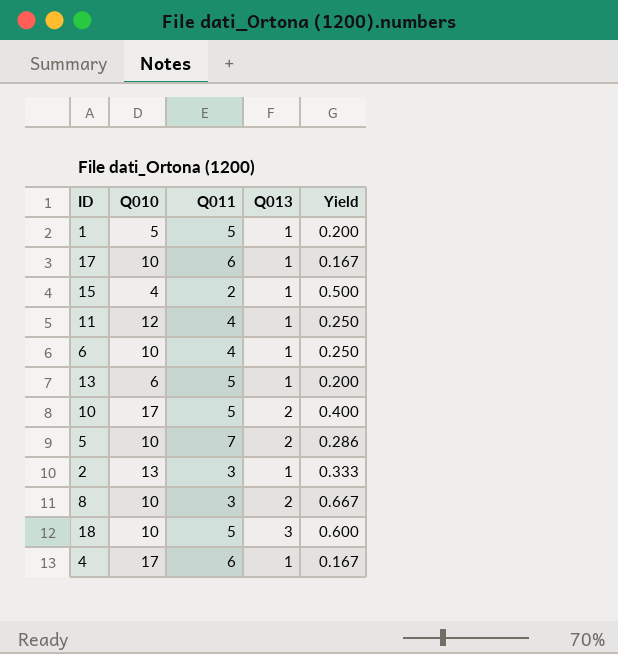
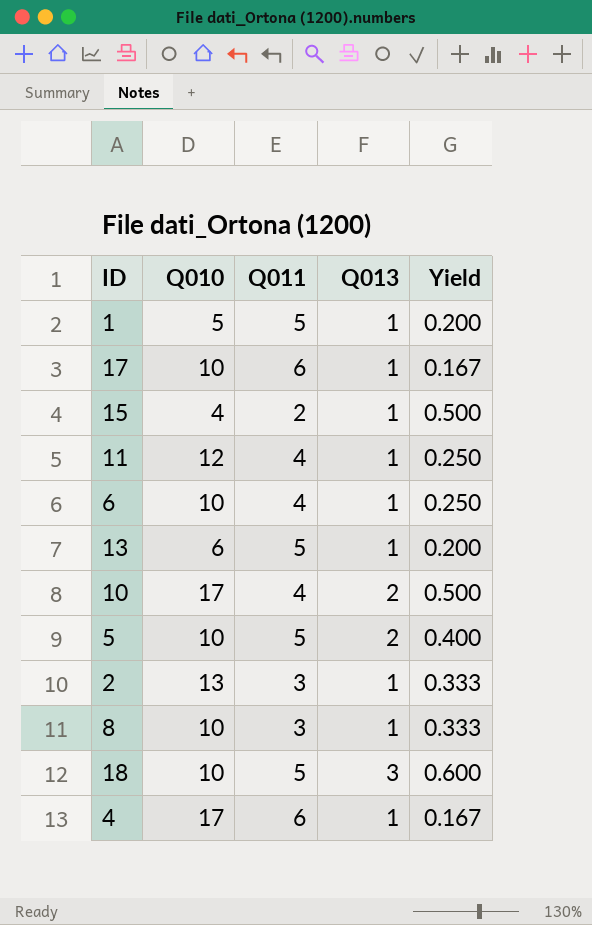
10 | Q011: 5 -> 4
10 | Yield: 0.400 -> 0.500
5 | Q011: 7 -> 5
5 | Yield: 0.286 -> 0.400
8 | Q013: 2 -> 1
8 | Yield: 0.667 -> 0.333

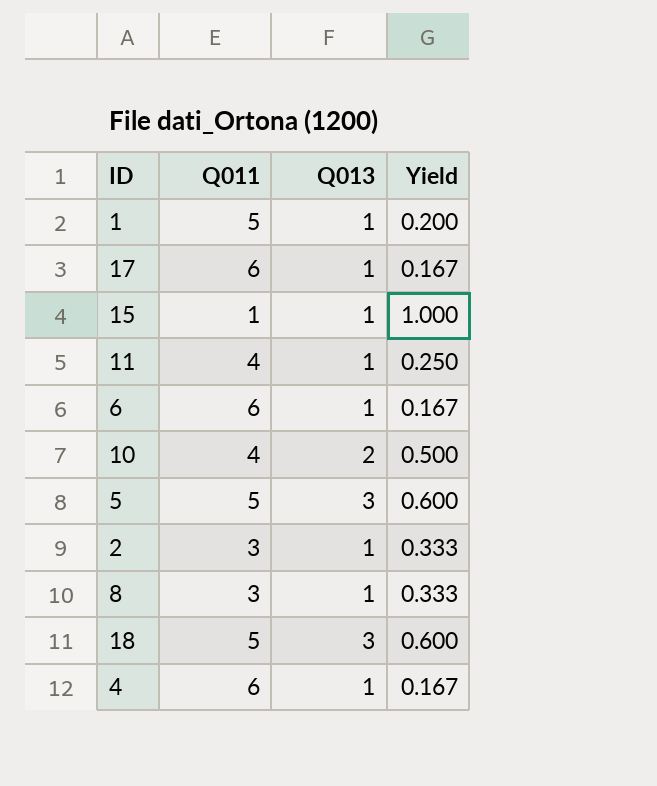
column Q010 | position: 2 -> none
row 13: 6 | 5 | 1 | 0.200 -> none
15 | Q011: 2 -> 1
15 | Yield: 0.500 -> 1.000
6 | Q011: 4 -> 6
6 | Yield: 0.250 -> 0.167
5 | Q013: 2 -> 3
5 | Yield: 0.400 -> 0.600

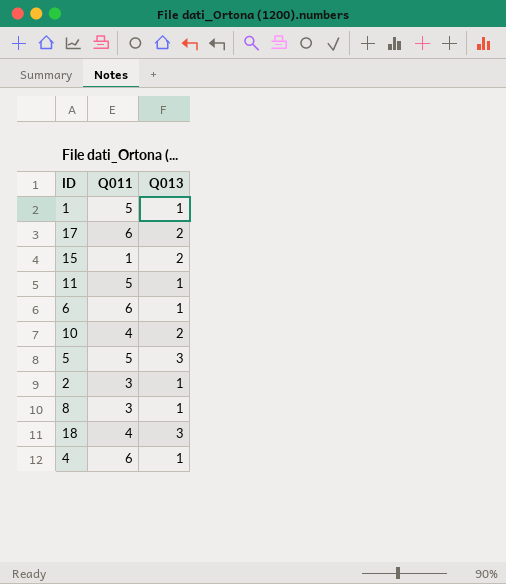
column Yield | formula: [Q013] / [Q011] -> none
17 | Q013: 1 -> 2
15 | Q013: 1 -> 2
11 | Q011: 4 -> 5
18 | Q011: 5 -> 4

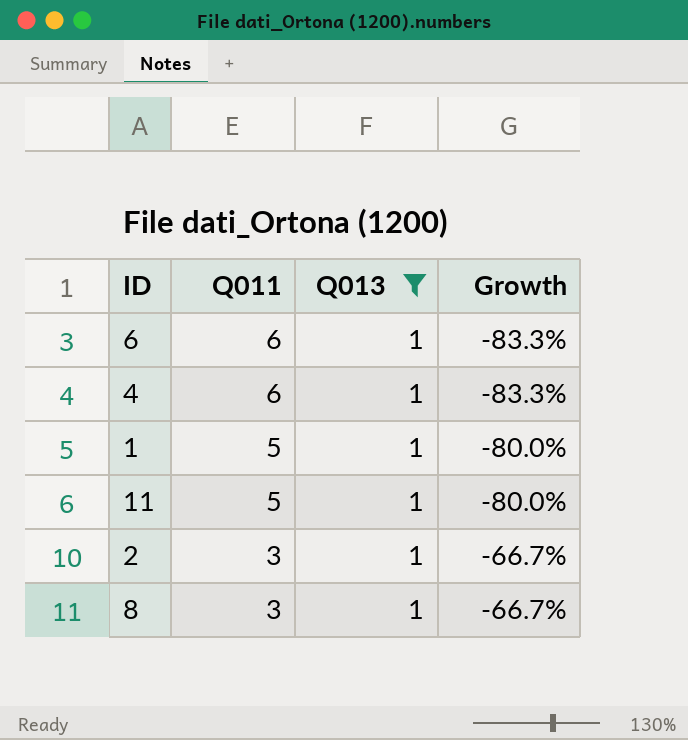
filter: none -> Q013 = 1
row order: none -> Q011 descending
column Growth | formula: none -> ([Q013] - [Q011]) / [Q011]

